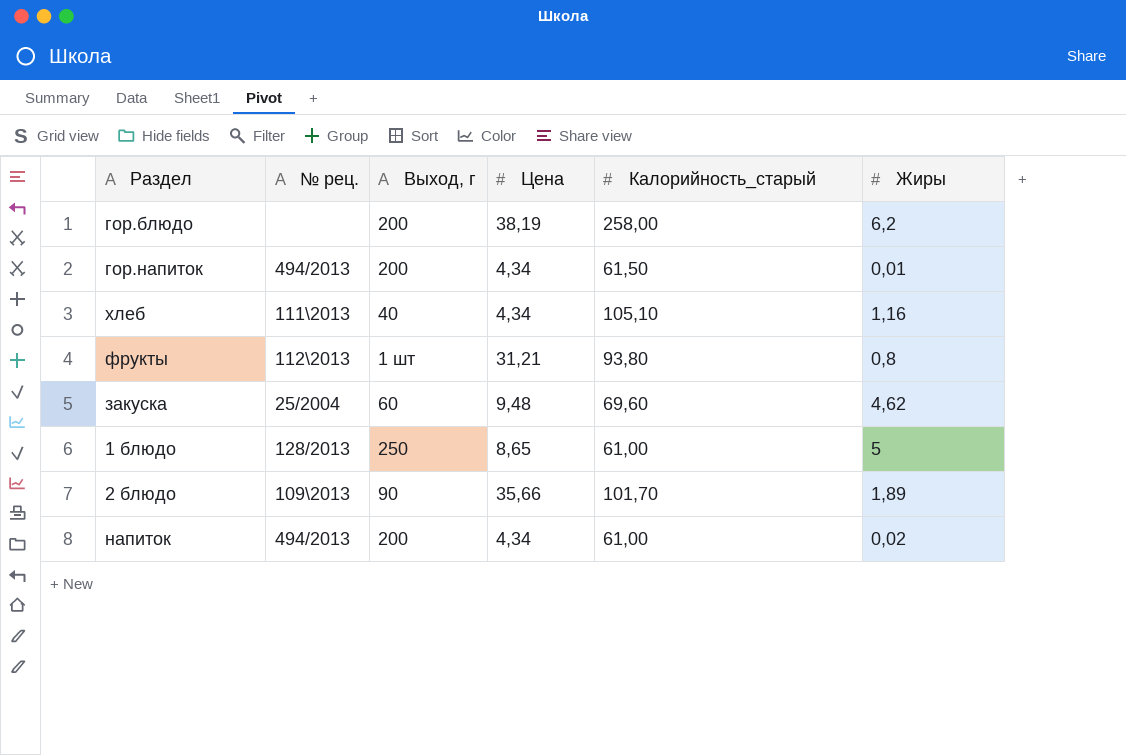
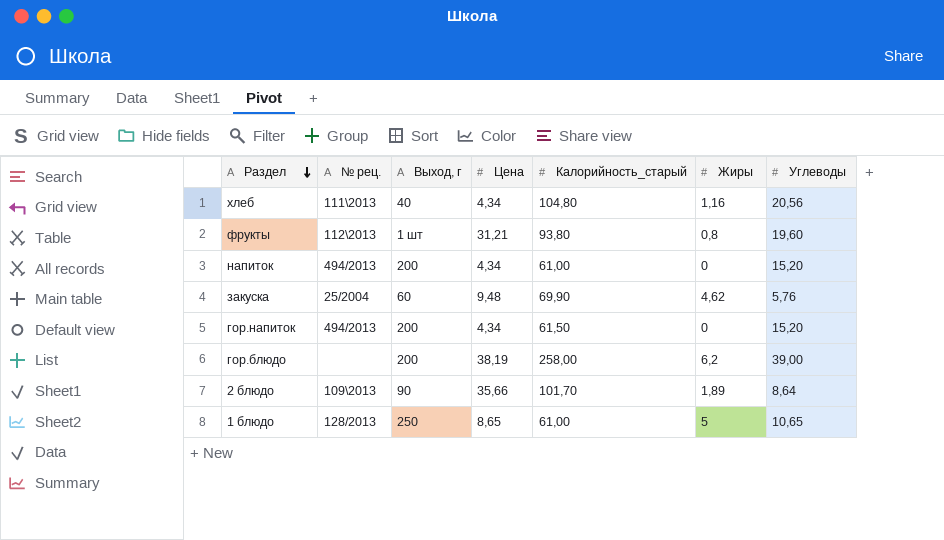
row order: none -> Раздел descending
column Углеводы | position: none -> 7
хлеб | Калорийность_старый: 105,10 -> 104,80
напиток | Жиры: 0,02 -> 0
закуска | Калорийность_старый: 69,60 -> 69,90
гор.напиток | Жиры: 0,01 -> 0

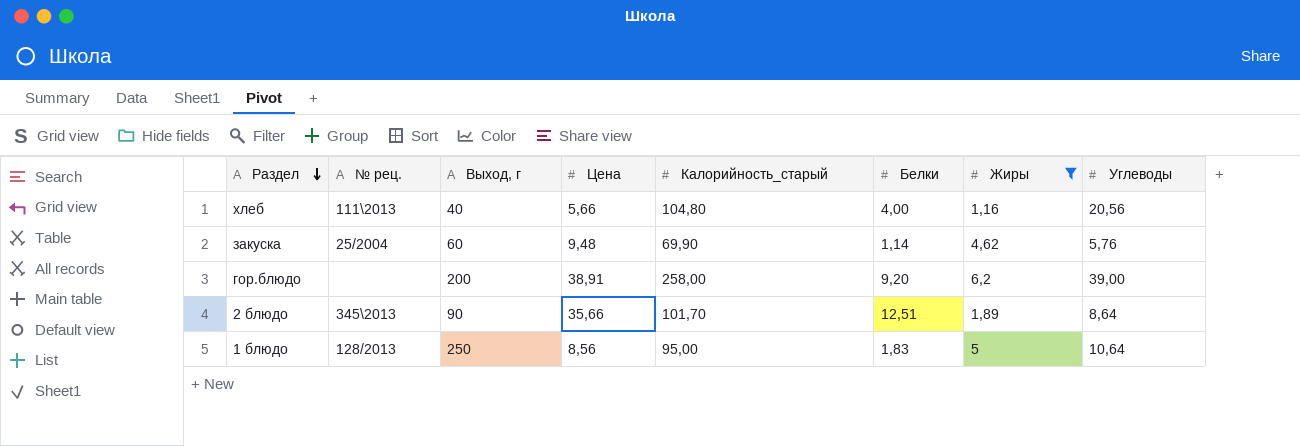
filter: none -> Жиры >= 1,16
column Белки | position: none -> 6
хлеб | Цена: 4,34 -> 5,66
гор.блюдо | Цена: 38,19 -> 38,91
2 блюдо | № рец.: 109\2013 -> 345\2013
1 блюдо | Цена: 8,65 -> 8,56
1 блюдо | Калорийность_старый: 61,00 -> 95,00
1 блюдо | Углеводы: 10,65 -> 10,64

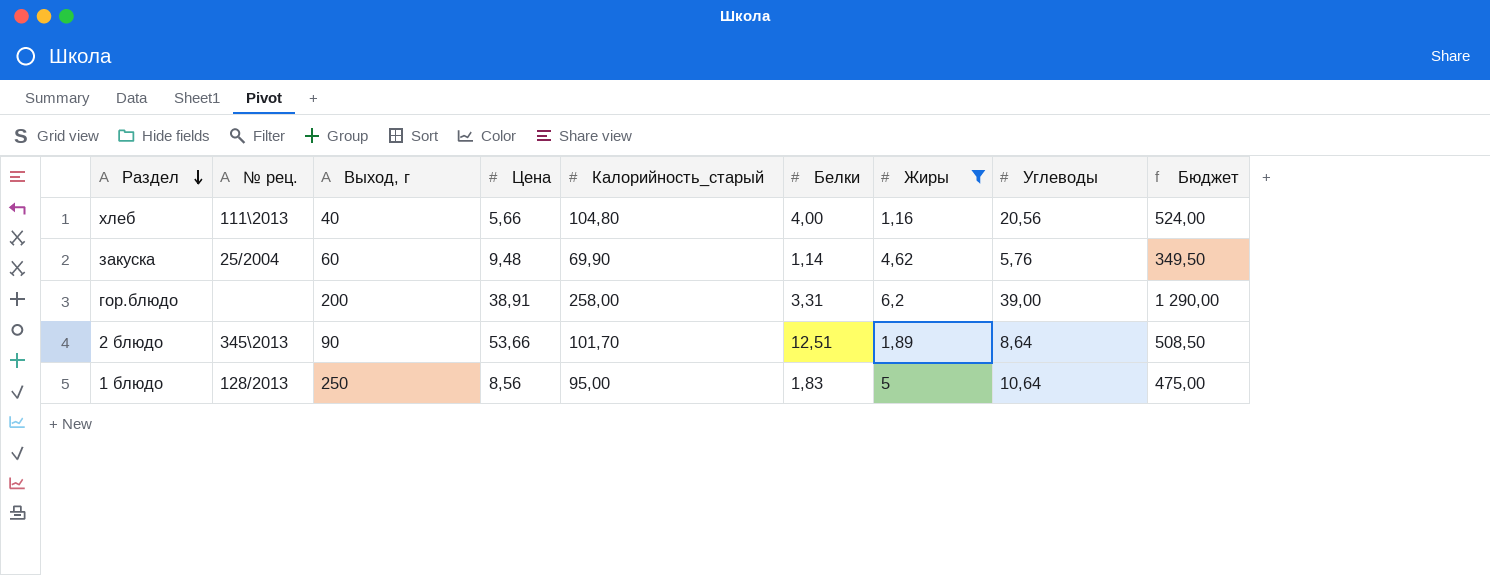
column Бюджет | formula: none -> [Калорийность_старый] * 5
гор.блюдо | Белки: 9,20 -> 3,31
2 блюдо | Цена: 35,66 -> 53,66

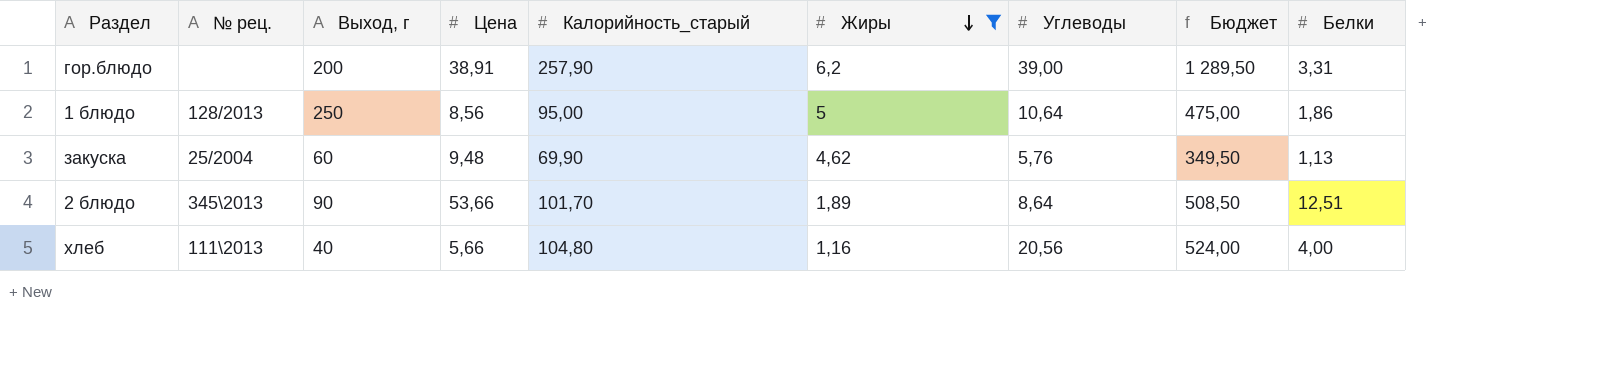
row order: Раздел descending -> Жиры descending
column Белки | position: 6 -> 9
гор.блюдо | Калорийность_старый: 258,00 -> 257,90
гор.блюдо | Бюджет: 1 290,00 -> 1 289,50
1 блюдо | Белки: 1,83 -> 1,86
закуска | Белки: 1,14 -> 1,13

